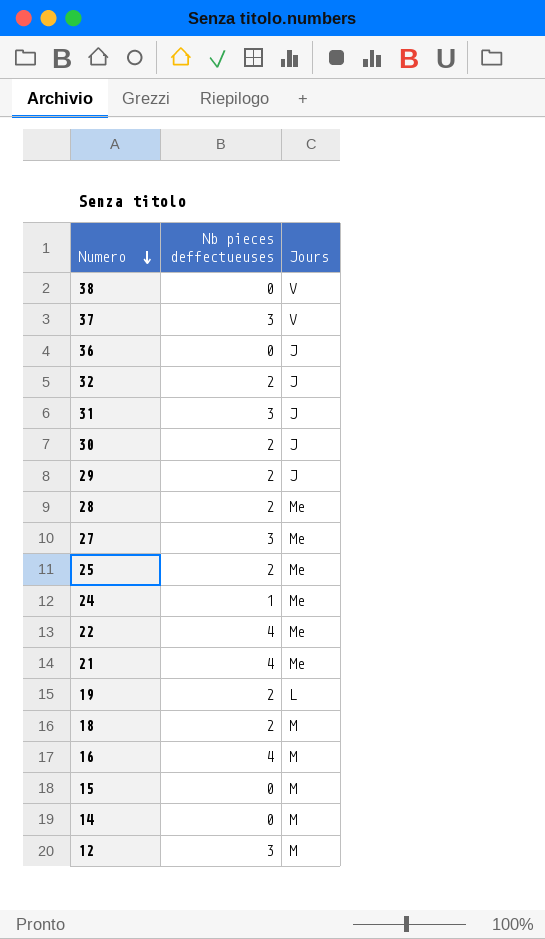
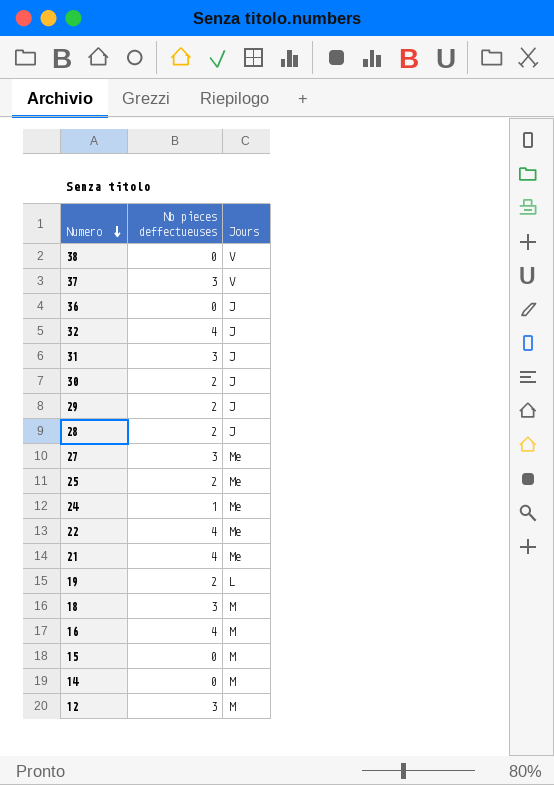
32 | Nb pieces deffectueuses: 2 -> 4
28 | Jours: Me -> J
18 | Nb pieces deffectueuses: 2 -> 3

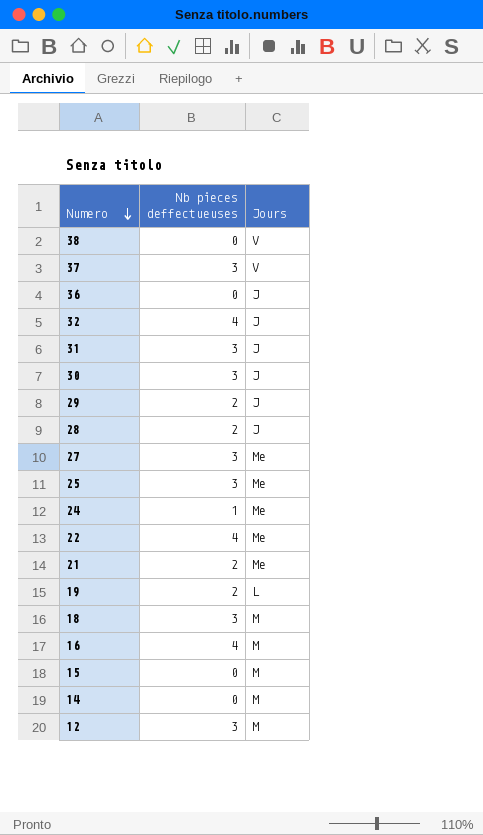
30 | Nb pieces deffectueuses: 2 -> 3
25 | Nb pieces deffectueuses: 2 -> 3
21 | Nb pieces deffectueuses: 4 -> 2

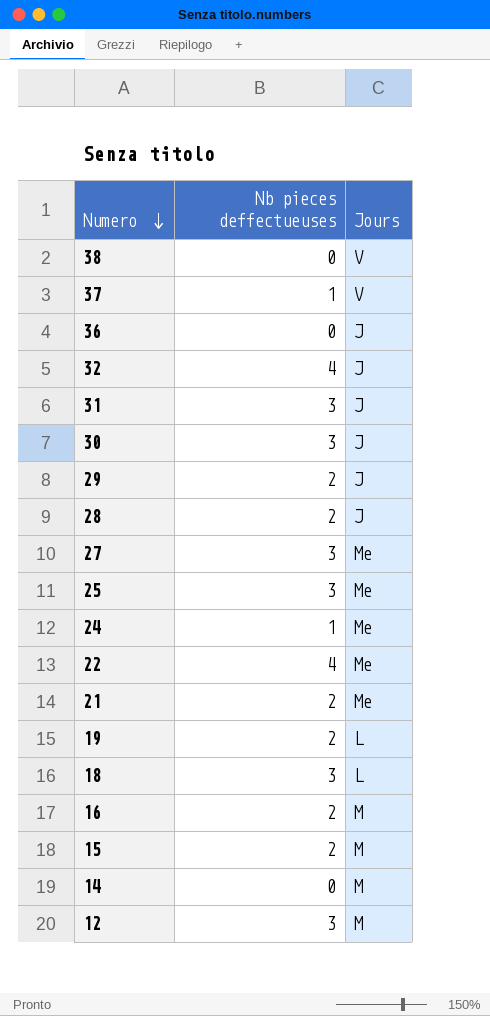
37 | Nb pieces deffectueuses: 3 -> 1
18 | Jours: M -> L
16 | Nb pieces deffectueuses: 4 -> 2
15 | Nb pieces deffectueuses: 0 -> 2

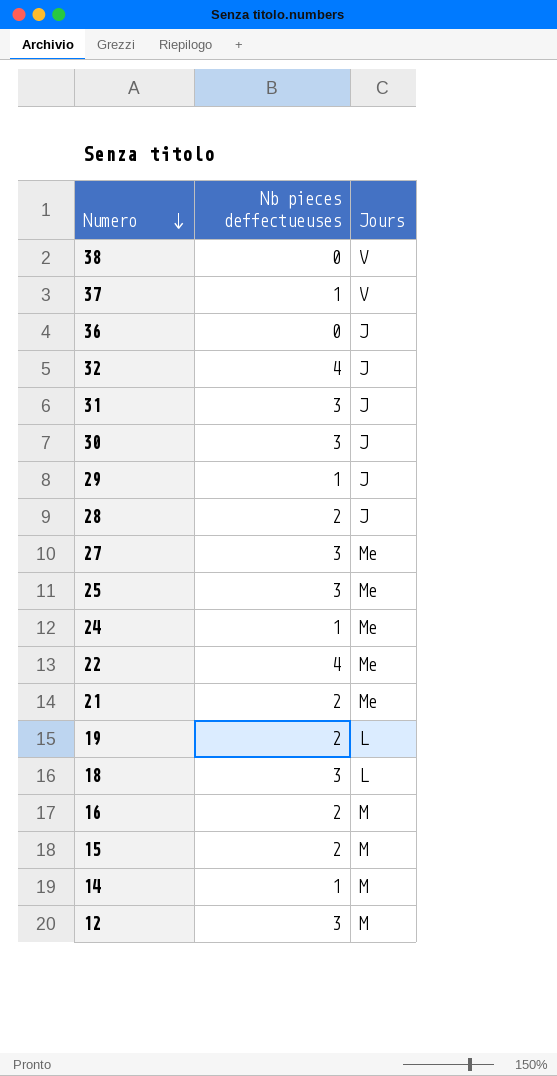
29 | Nb pieces deffectueuses: 2 -> 1
14 | Nb pieces deffectueuses: 0 -> 1

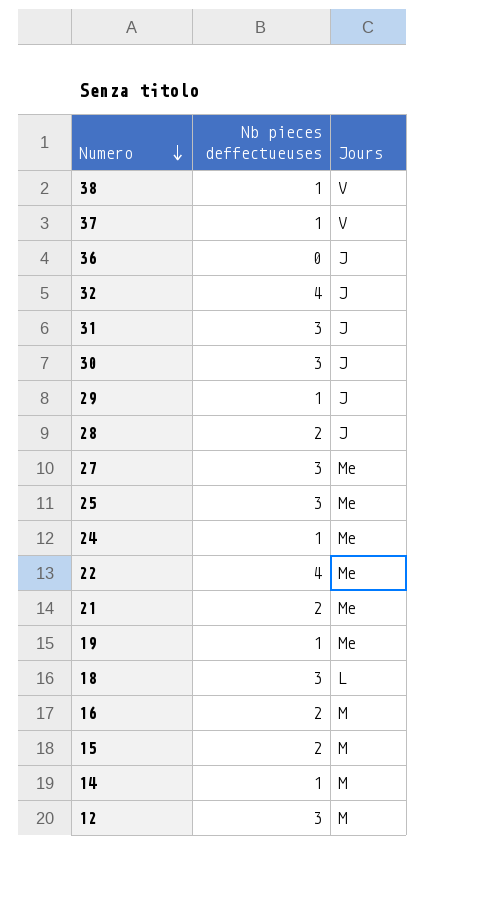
38 | Nb pieces deffectueuses: 0 -> 1
19 | Nb pieces deffectueuses: 2 -> 1
19 | Jours: L -> Me

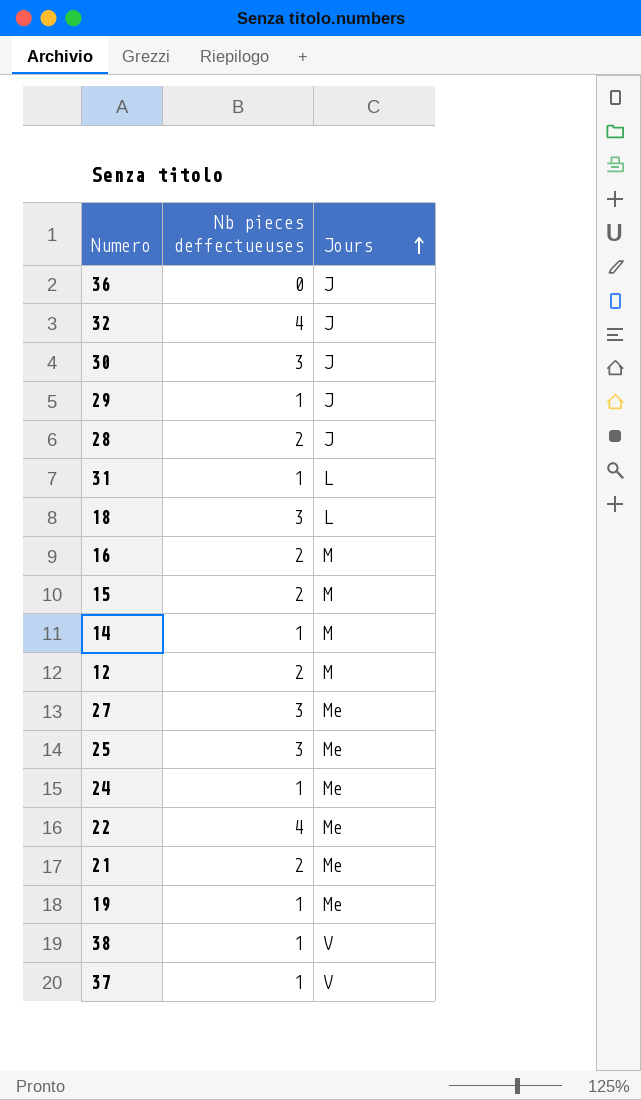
row order: Numero descending -> Jours ascending
31 | Nb pieces deffectueuses: 3 -> 1
31 | Jours: J -> L
12 | Nb pieces deffectueuses: 3 -> 2

